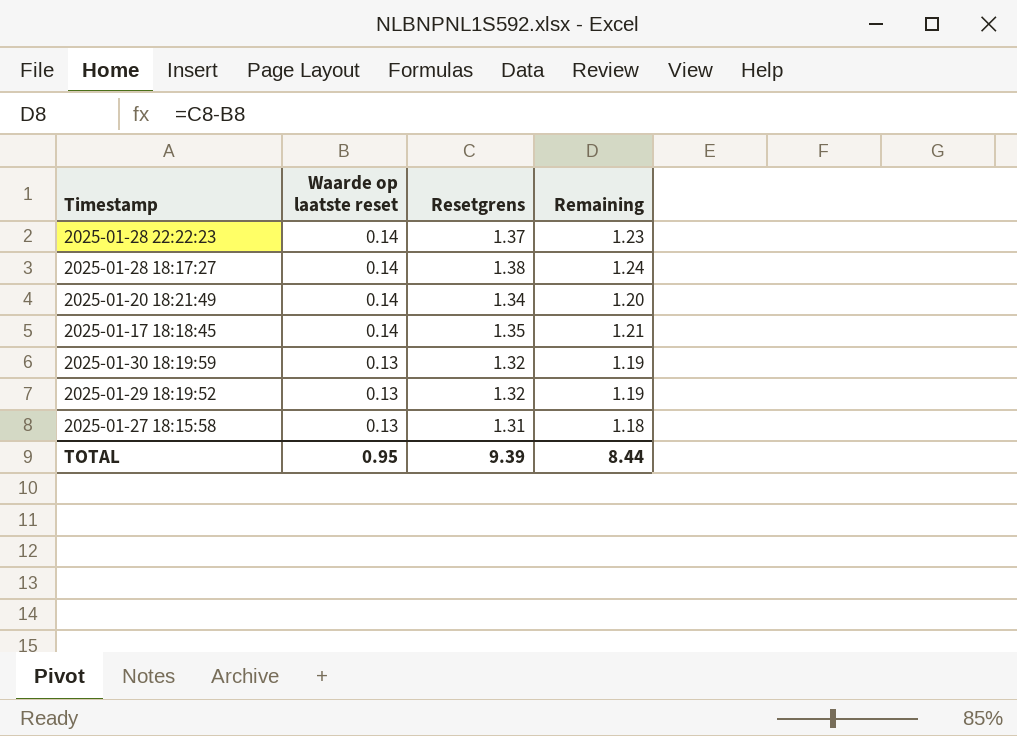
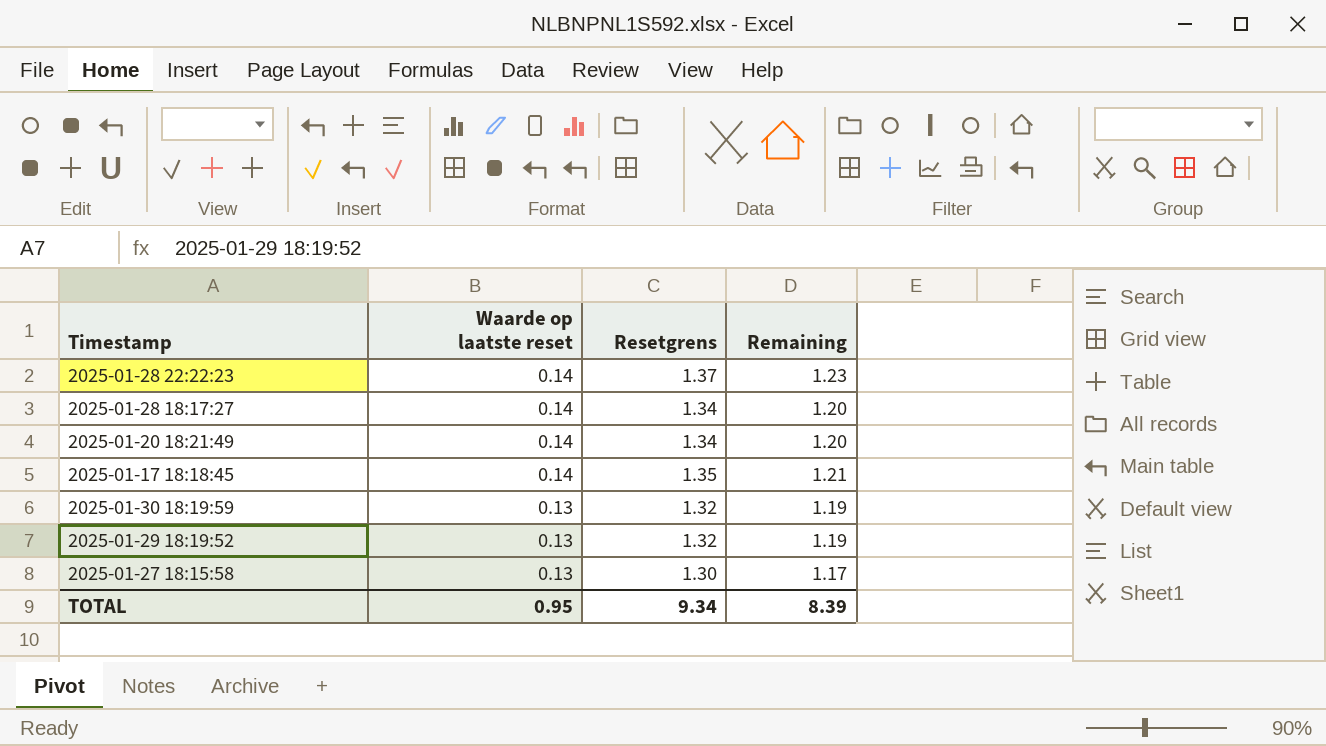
2025-01-28 18:17:27 | Resetgrens: 1.38 -> 1.34
2025-01-28 18:17:27 | Remaining: 1.24 -> 1.20
2025-01-27 18:15:58 | Resetgrens: 1.31 -> 1.30
2025-01-27 18:15:58 | Remaining: 1.18 -> 1.17
TOTAL | Resetgrens: 9.39 -> 9.34
TOTAL | Remaining: 8.44 -> 8.39

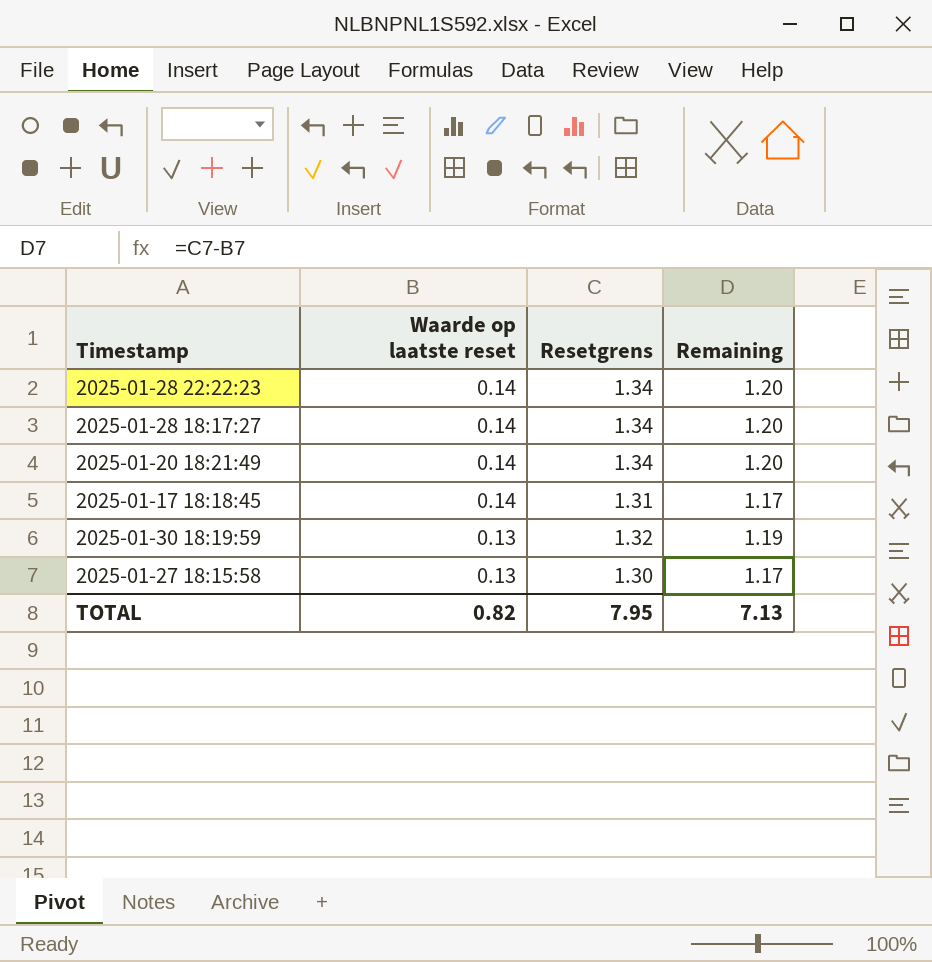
row 2025-01-29 18:19:52: 0.13 | 1.32 | 1.19 -> none
2025-01-28 22:22:23 | Resetgrens: 1.37 -> 1.34
2025-01-28 22:22:23 | Remaining: 1.23 -> 1.20
2025-01-17 18:18:45 | Resetgrens: 1.35 -> 1.31
2025-01-17 18:18:45 | Remaining: 1.21 -> 1.17
TOTAL | Waarde op laatste reset: 0.95 -> 0.82
TOTAL | Resetgrens: 9.34 -> 7.95
TOTAL | Remaining: 8.39 -> 7.13

